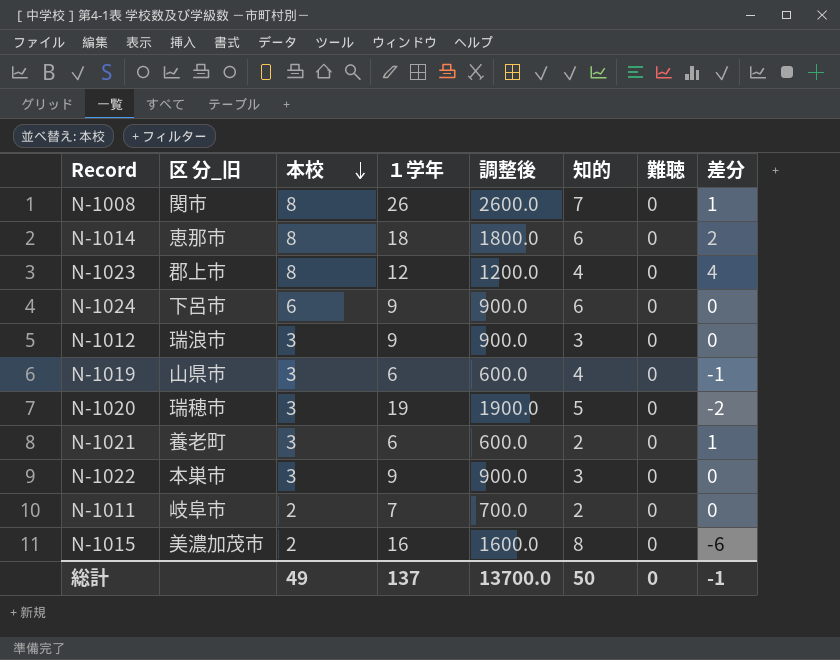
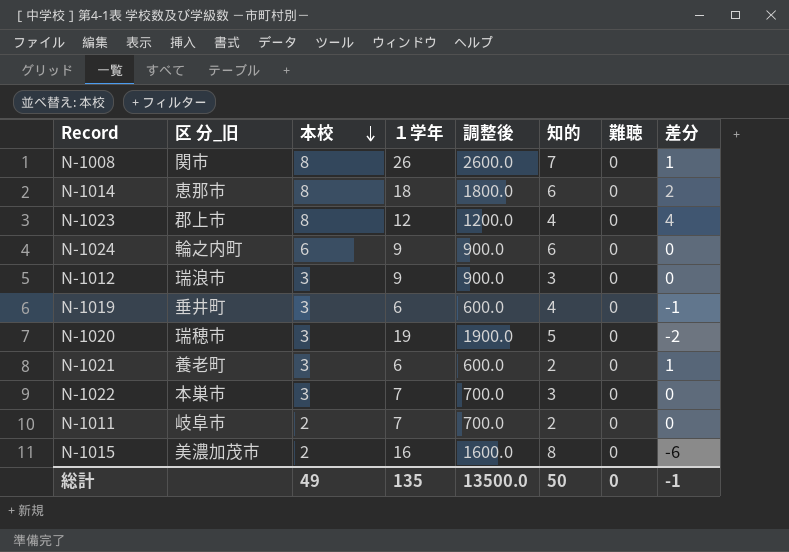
N-1024 | 区 分_旧: 下呂市 -> 輪之内町
N-1019 | 区 分_旧: 山県市 -> 垂井町
N-1022 | １学年: 9 -> 7
N-1022 | 調整後: 900.0 -> 700.0
総計 | １学年: 137 -> 135
総計 | 調整後: 13700.0 -> 13500.0

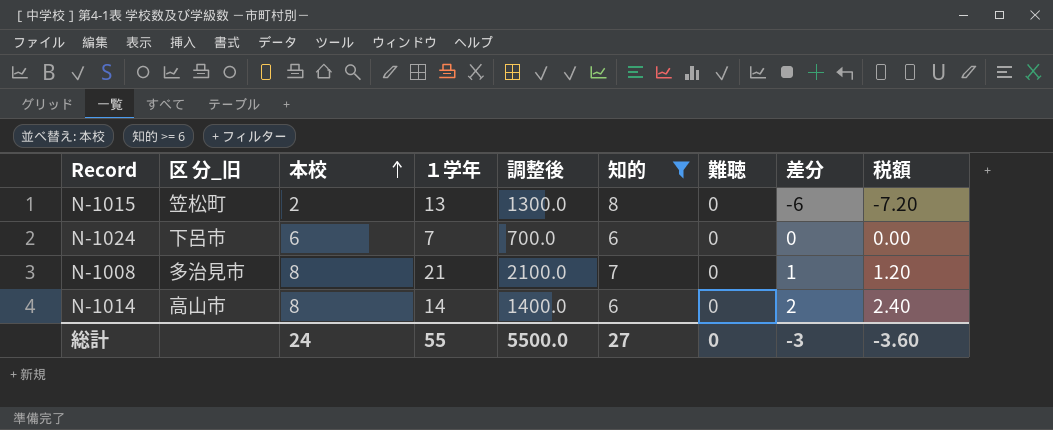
filter: none -> 知的 >= 6
row order: 本校 descending -> 本校 ascending
column 税額 | formula: none -> [差分] * 1.2
N-1015 | 区 分_旧: 美濃加茂市 -> 笠松町
N-1015 | １学年: 16 -> 13
N-1015 | 調整後: 1600.0 -> 1300.0
N-1024 | 区 分_旧: 輪之内町 -> 下呂市
N-1024 | １学年: 9 -> 7
N-1024 | 調整後: 900.0 -> 700.0
N-1008 | 区 分_旧: 関市 -> 多治見市
N-1008 | １学年: 26 -> 21
N-1008 | 調整後: 2600.0 -> 2100.0
N-1014 | 区 分_旧: 恵那市 -> 高山市
N-1014 | １学年: 18 -> 14
N-1014 | 調整後: 1800.0 -> 1400.0
総計 | 本校: 49 -> 24
総計 | １学年: 135 -> 55
総計 | 調整後: 13500.0 -> 5500.0
総計 | 知的: 50 -> 27
総計 | 差分: -1 -> -3

